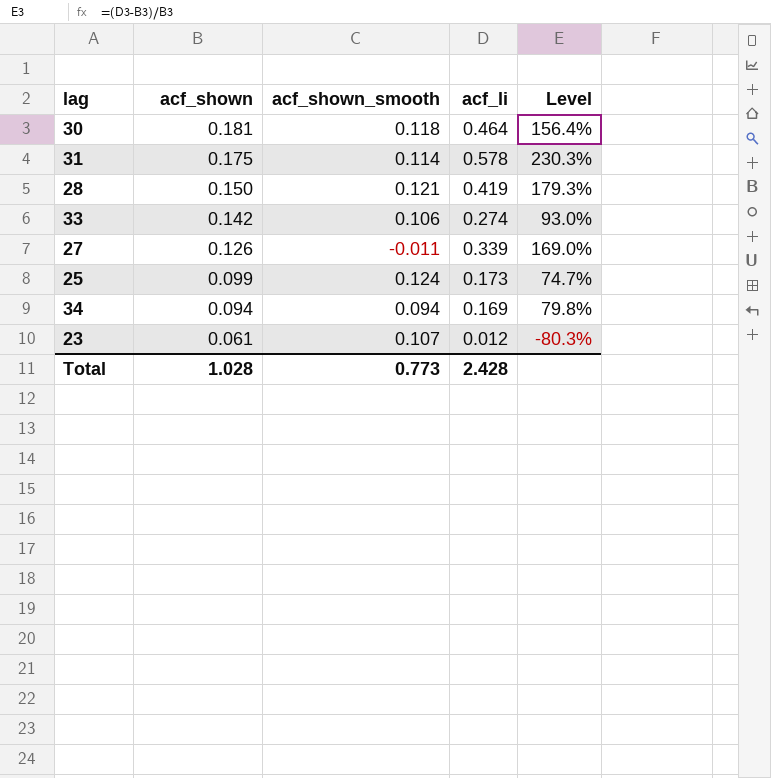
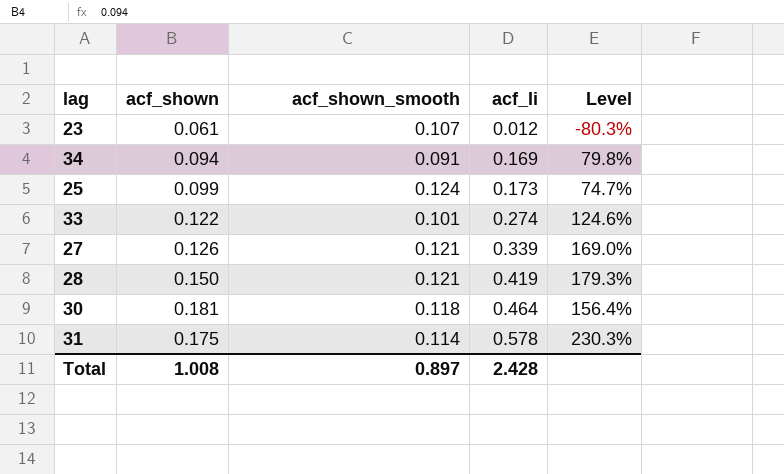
row order: acf_shown descending -> acf_li ascending
34 | acf_shown_smooth: 0.094 -> 0.091
33 | acf_shown: 0.142 -> 0.122
33 | acf_shown_smooth: 0.106 -> 0.101
33 | Level: 93.0% -> 124.6%
27 | acf_shown_smooth: -0.011 -> 0.121
Total | acf_shown: 1.028 -> 1.008
Total | acf_shown_smooth: 0.773 -> 0.897

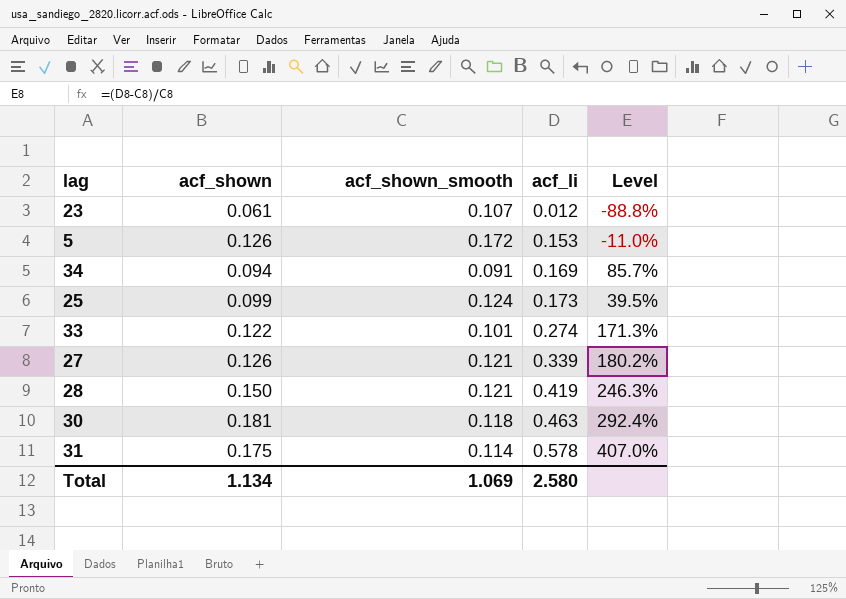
column Level | formula: ([acf_li] - [acf_shown]) / [acf_shown] -> ([acf_li] - [acf_shown_smooth]) / [acf_shown_smooth]
row 5: none -> 0.126 | 0.172 | 0.153 | -11.0%
30 | acf_li: 0.464 -> 0.463
Total | acf_shown: 1.008 -> 1.134
Total | acf_shown_smooth: 0.897 -> 1.069
Total | acf_li: 2.428 -> 2.580

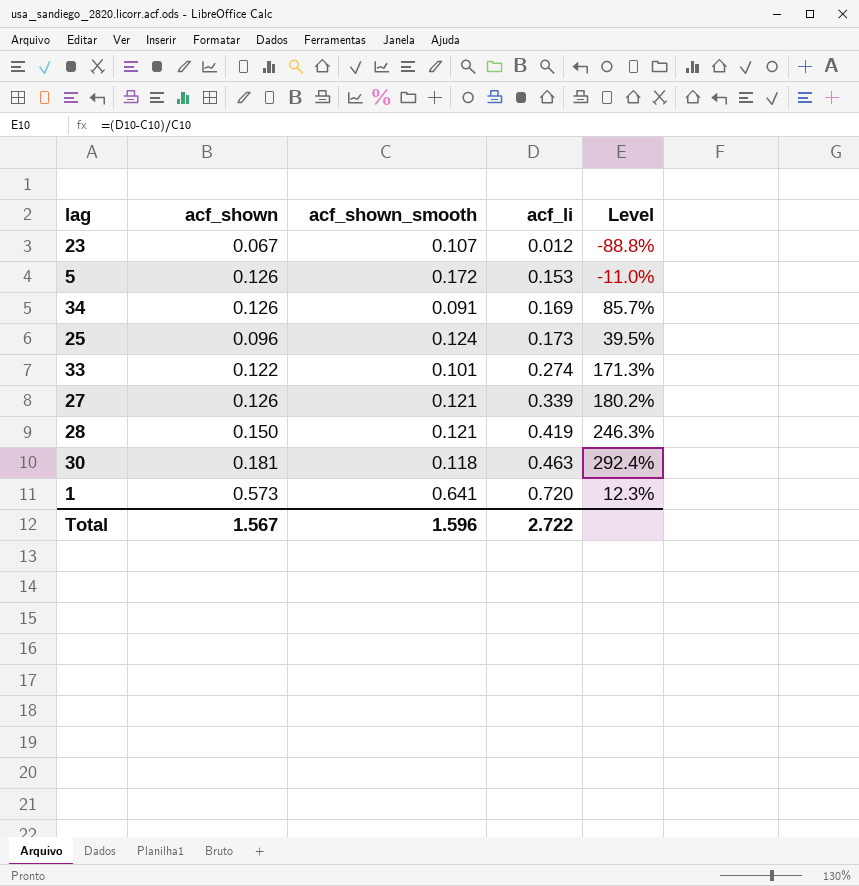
row 31: 0.175 | 0.114 | 0.578 | 407.0% -> none
23 | acf_shown: 0.061 -> 0.067
34 | acf_shown: 0.094 -> 0.126
25 | acf_shown: 0.099 -> 0.096
row 1: none -> 0.573 | 0.641 | 0.720 | 12.3%
Total | acf_shown: 1.134 -> 1.567
Total | acf_shown_smooth: 1.069 -> 1.596
Total | acf_li: 2.580 -> 2.722

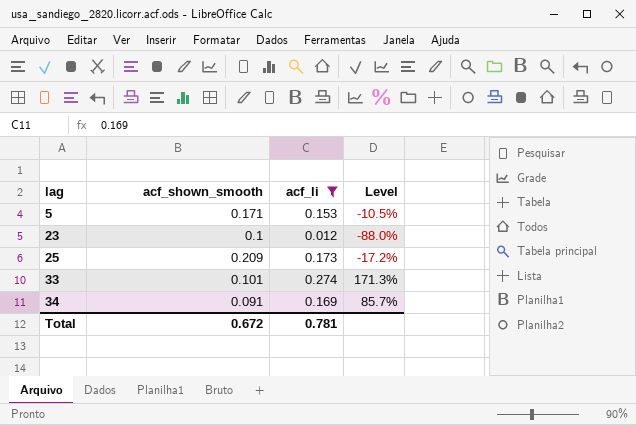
filter: none -> acf_li <= 0.274
row order: acf_li ascending -> lag ascending
column acf_shown | position: 2 -> none
5 | acf_shown_smooth: 0.172 -> 0.171
5 | Level: -11.0% -> -10.5%
23 | acf_shown_smooth: 0.107 -> 0.1
23 | Level: -88.8% -> -88.0%
25 | acf_shown_smooth: 0.124 -> 0.209
25 | Level: 39.5% -> -17.2%
Total | acf_shown_smooth: 1.596 -> 0.672
Total | acf_li: 2.722 -> 0.781

